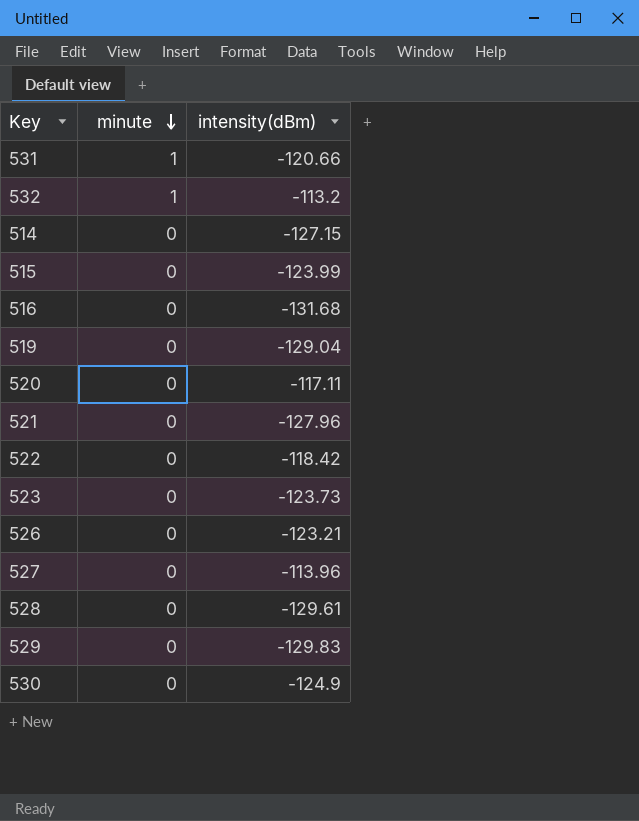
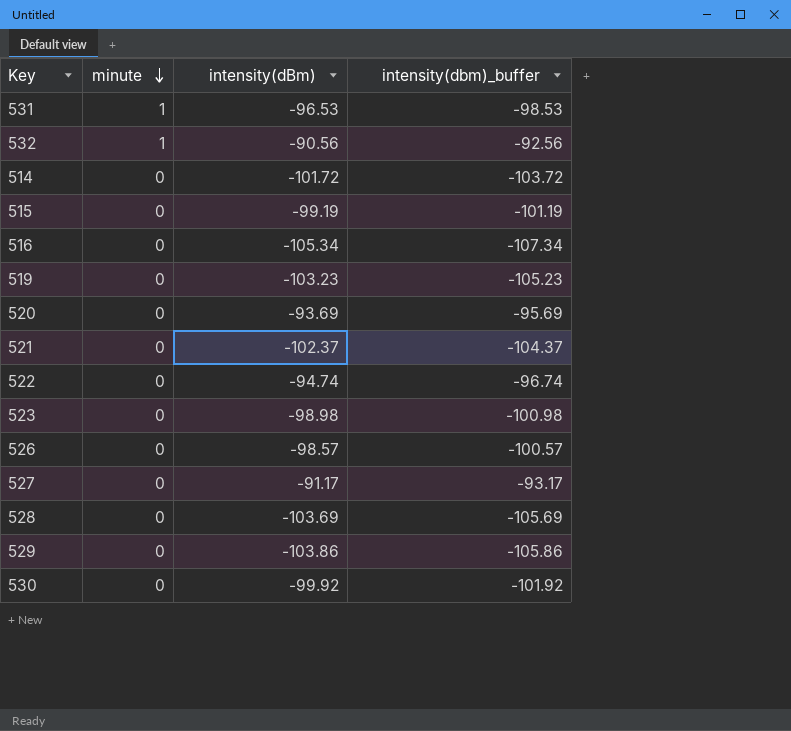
column intensity(dbm)_buffer | formula: none -> [intensity(dBm)] - 2
531 | intensity(dBm): -120.66 -> -96.53
532 | intensity(dBm): -113.2 -> -90.56
514 | intensity(dBm): -127.15 -> -101.72
515 | intensity(dBm): -123.99 -> -99.19
516 | intensity(dBm): -131.68 -> -105.34
519 | intensity(dBm): -129.04 -> -103.23
520 | intensity(dBm): -117.11 -> -93.69
521 | intensity(dBm): -127.96 -> -102.37
522 | intensity(dBm): -118.42 -> -94.74
523 | intensity(dBm): -123.73 -> -98.98
526 | intensity(dBm): -123.21 -> -98.57
527 | intensity(dBm): -113.96 -> -91.17
528 | intensity(dBm): -129.61 -> -103.69
529 | intensity(dBm): -129.83 -> -103.86
530 | intensity(dBm): -124.9 -> -99.92

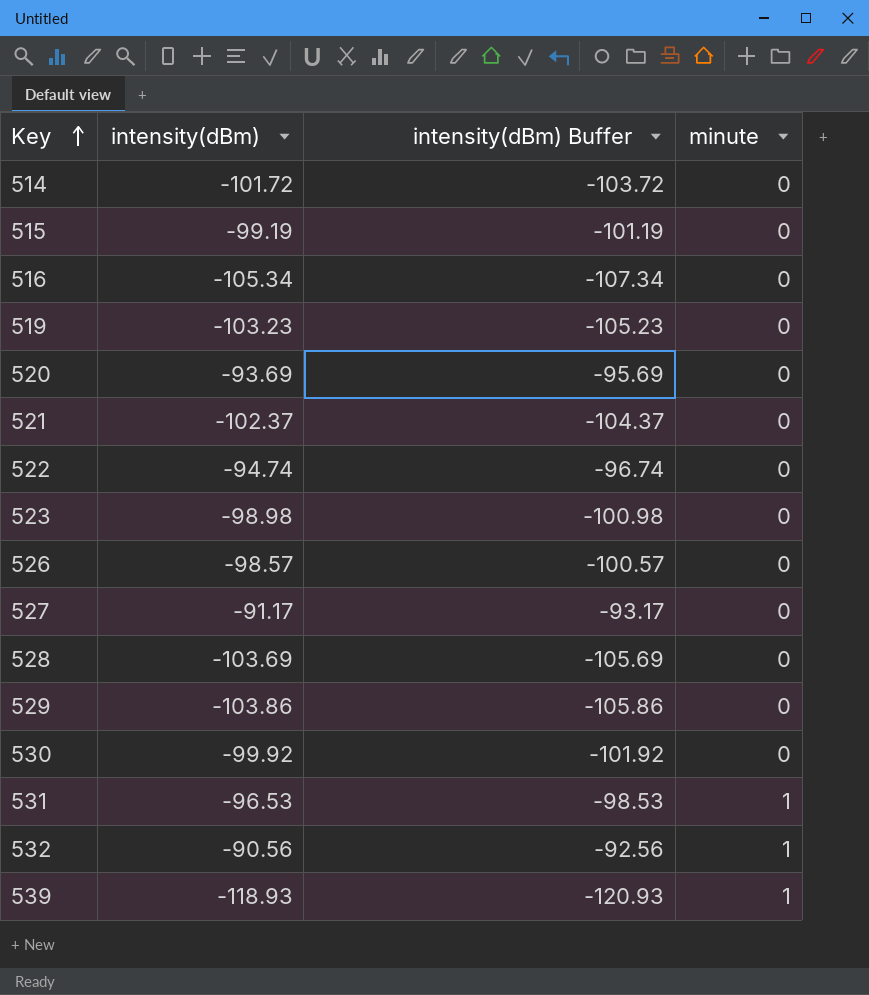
row order: minute descending -> Key ascending
column name: intensity(dbm)_buffer -> intensity(dBm) Buffer
column minute | position: 2 -> 4
row 539: none -> -118.93 | -120.93 | 1

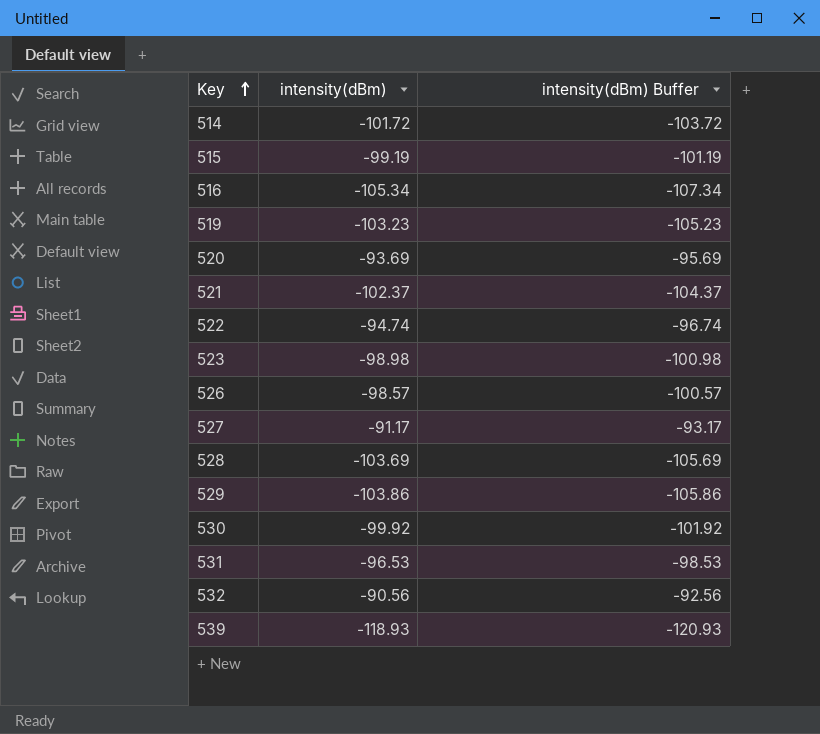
column minute | position: 4 -> none

